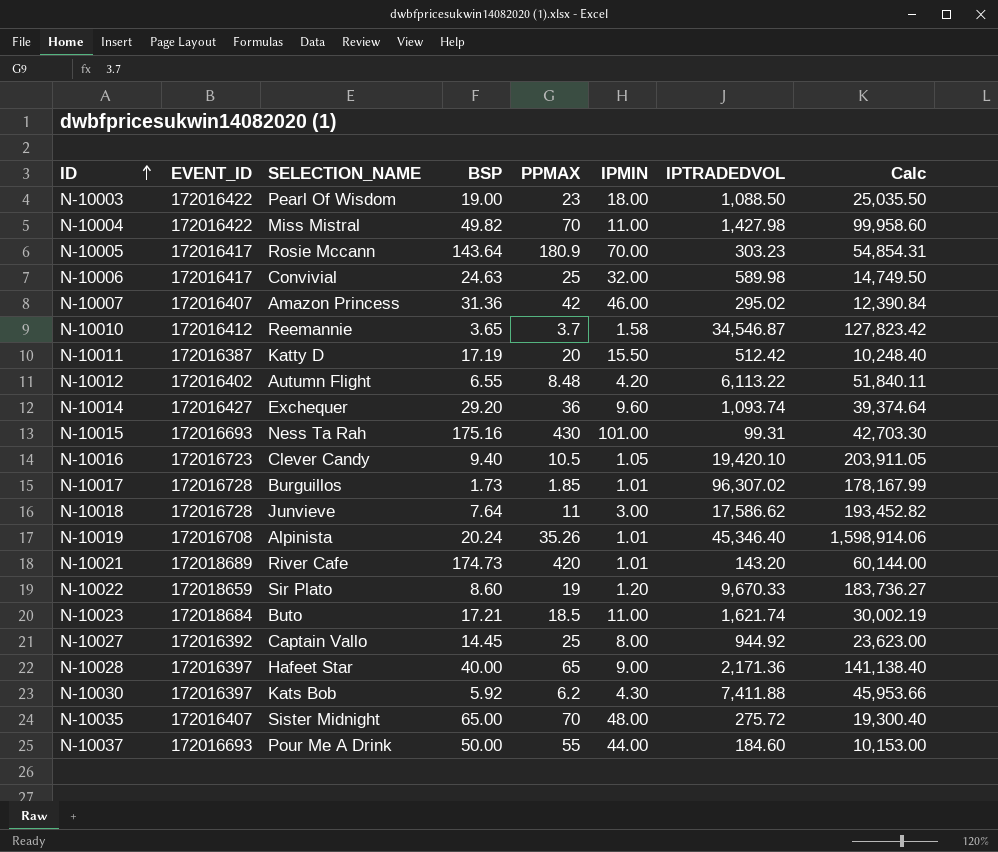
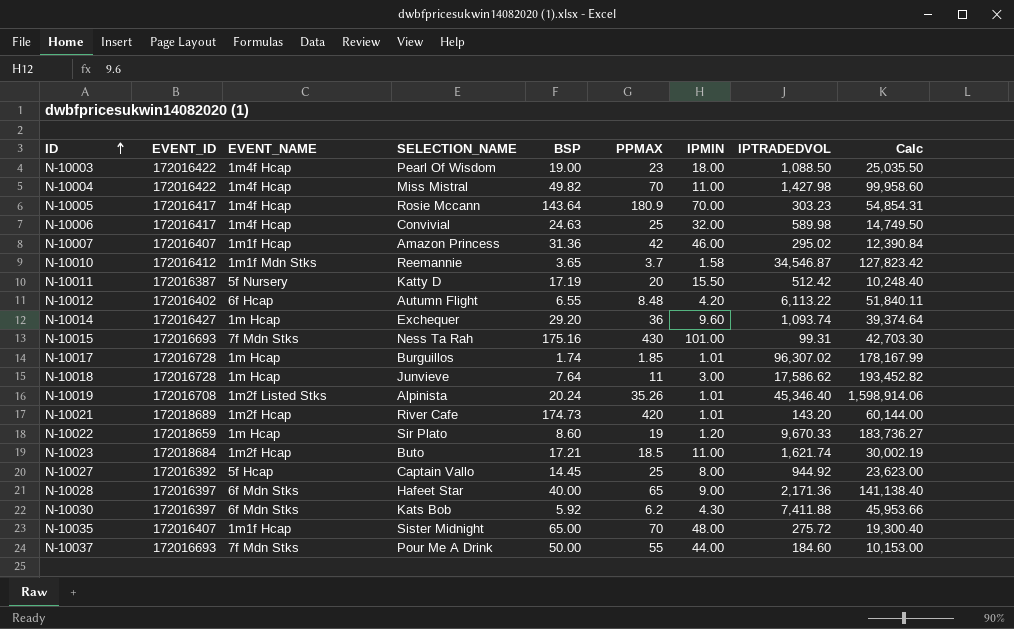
column EVENT_NAME | position: none -> 3
row N-10016: 172016723 | Clever Candy | 9.40 | 10.5 | 1.05 | 19,420.10 | 203,911.05 -> none
N-10017 | BSP: 1.73 -> 1.74

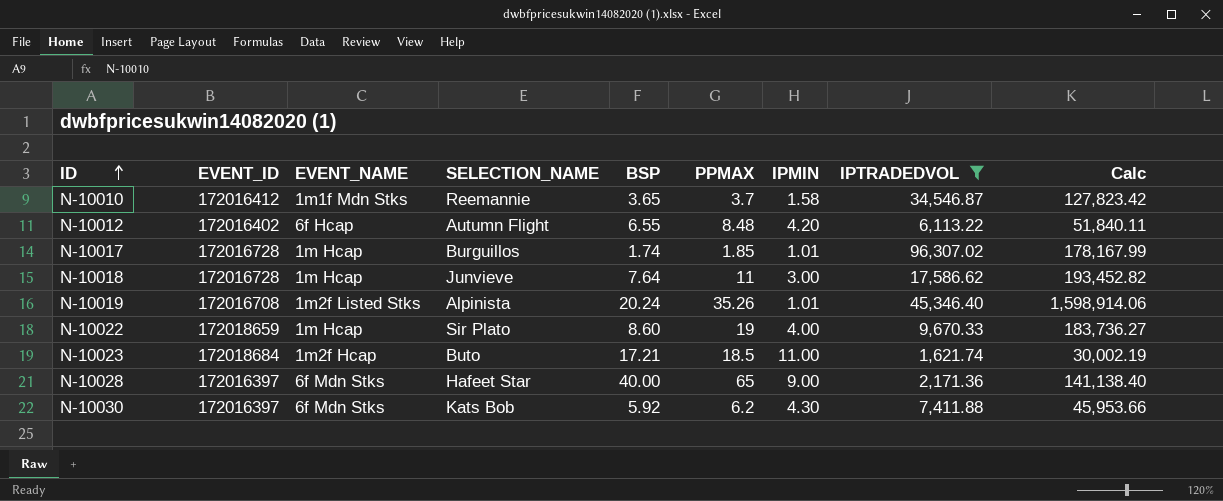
filter: none -> IPTRADEDVOL >= 1,621.74
N-10022 | IPMIN: 1.20 -> 4.00

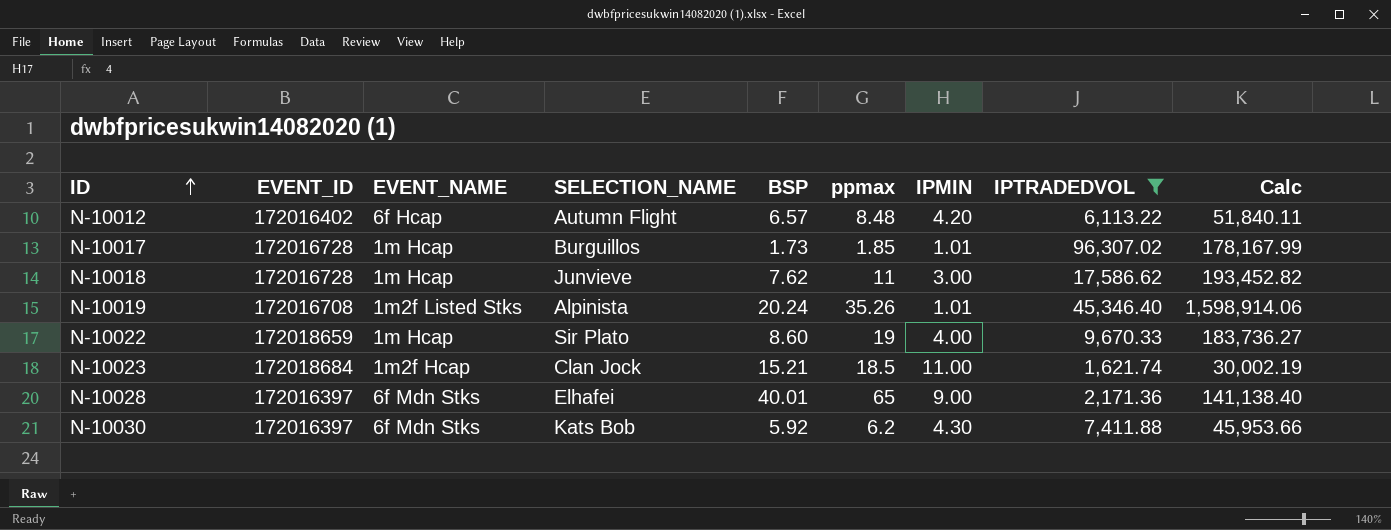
column name: PPMAX -> ppmax
row N-10010: 172016412 | 1m1f Mdn Stks | Reemannie | 3.65 | 3.7 | 1.58 | 34,546.87 | 127,823.42 -> none
N-10012 | BSP: 6.55 -> 6.57
N-10017 | BSP: 1.74 -> 1.73
N-10018 | BSP: 7.64 -> 7.62
N-10023 | SELECTION_NAME: Buto -> Clan Jock
N-10023 | BSP: 17.21 -> 15.21
N-10028 | SELECTION_NAME: Hafeet Star -> Elhafei
N-10028 | BSP: 40.00 -> 40.01

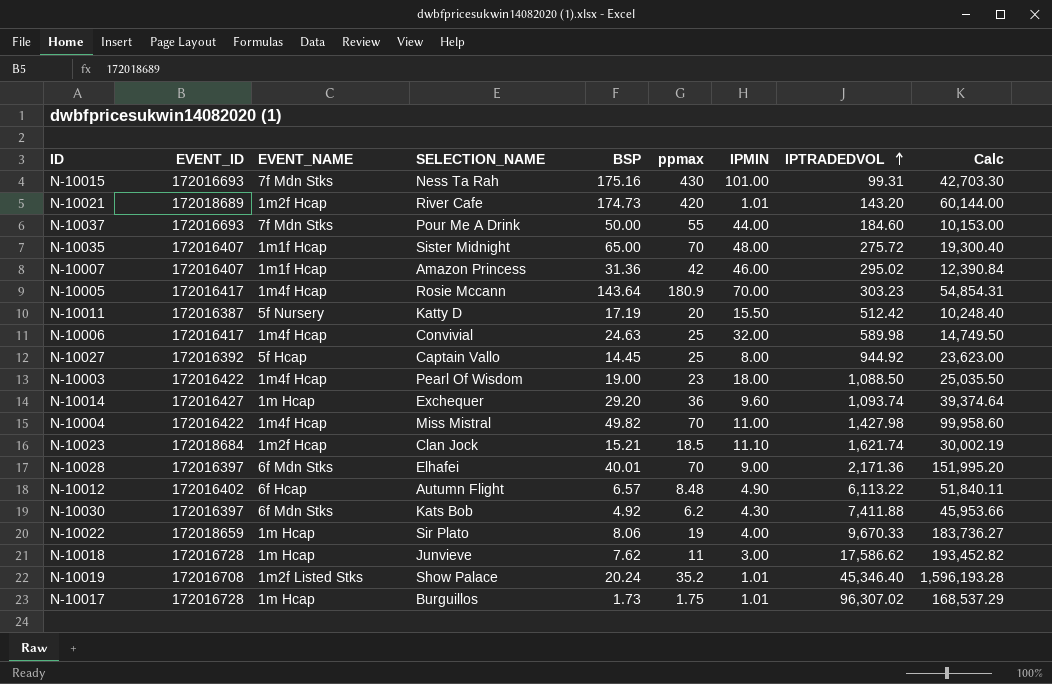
filter: IPTRADEDVOL >= 1,621.74 -> none
row order: ID ascending -> IPTRADEDVOL ascending
N-10023 | IPMIN: 11.00 -> 11.10
N-10028 | ppmax: 65 -> 70
N-10028 | Calc: 141,138.40 -> 151,995.20
N-10012 | IPMIN: 4.20 -> 4.90
N-10030 | BSP: 5.92 -> 4.92
N-10022 | BSP: 8.60 -> 8.06
N-10019 | SELECTION_NAME: Alpinista -> Show Palace
N-10019 | ppmax: 35.26 -> 35.2
N-10019 | Calc: 1,598,914.06 -> 1,596,193.28
N-10017 | ppmax: 1.85 -> 1.75
N-10017 | Calc: 178,167.99 -> 168,537.29

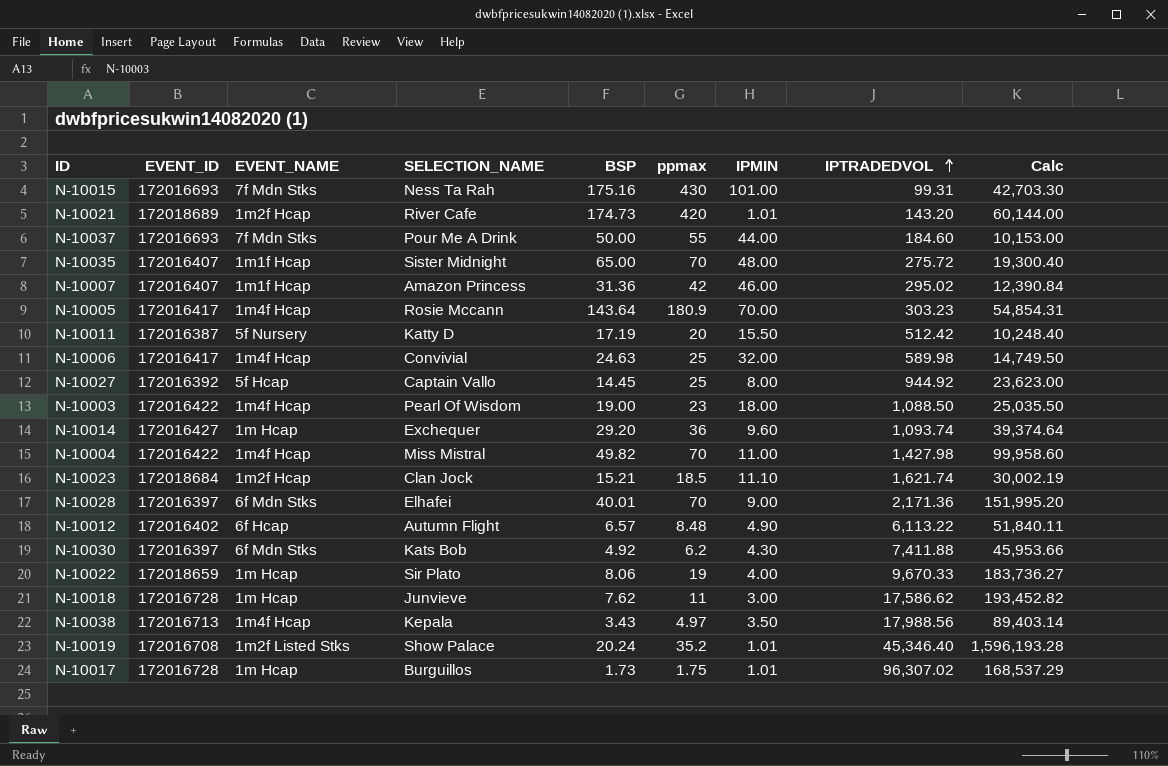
row N-10038: none -> 172016713 | 1m4f Hcap | Kepala | 3.43 | 4.97 | 3.50 | 17,988.56 | 89,403.14

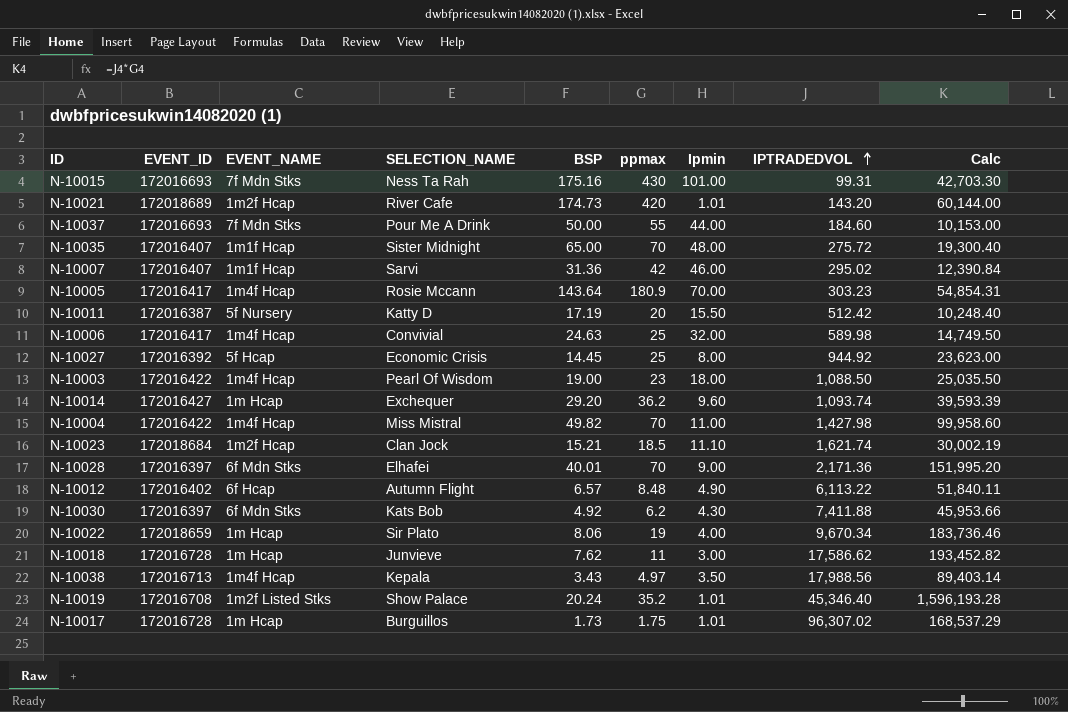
column name: IPMIN -> Ipmin
N-10007 | SELECTION_NAME: Amazon Princess -> Sarvi
N-10027 | SELECTION_NAME: Captain Vallo -> Economic Crisis
N-10014 | ppmax: 36 -> 36.2
N-10014 | Calc: 39,374.64 -> 39,593.39
N-10022 | IPTRADEDVOL: 9,670.33 -> 9,670.34
N-10022 | Calc: 183,736.27 -> 183,736.46

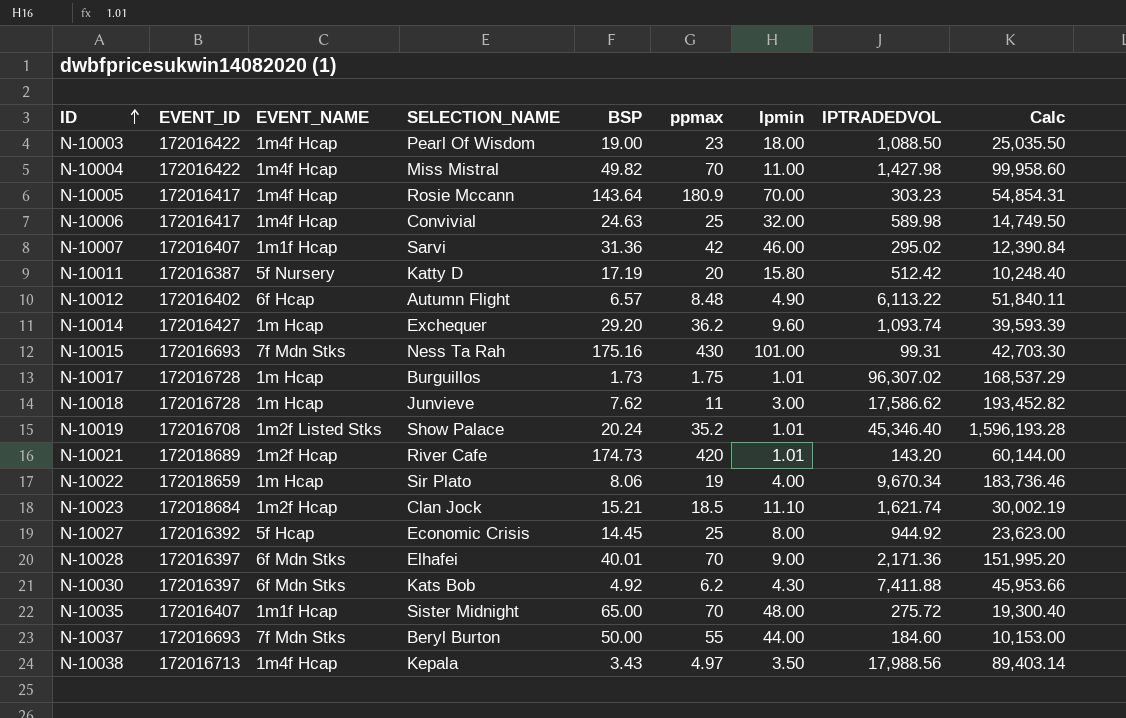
row order: IPTRADEDVOL ascending -> ID ascending
N-10011 | Ipmin: 15.50 -> 15.80
N-10037 | SELECTION_NAME: Pour Me A Drink -> Beryl Burton

